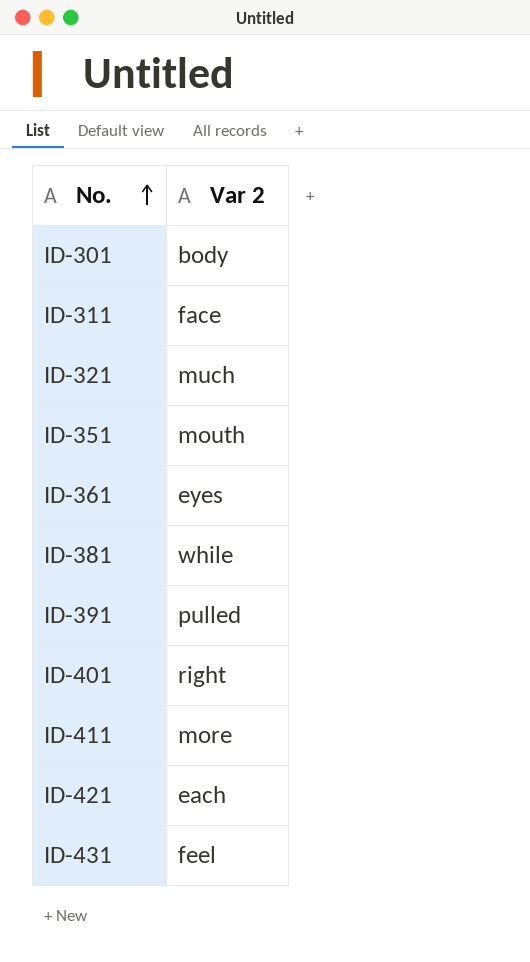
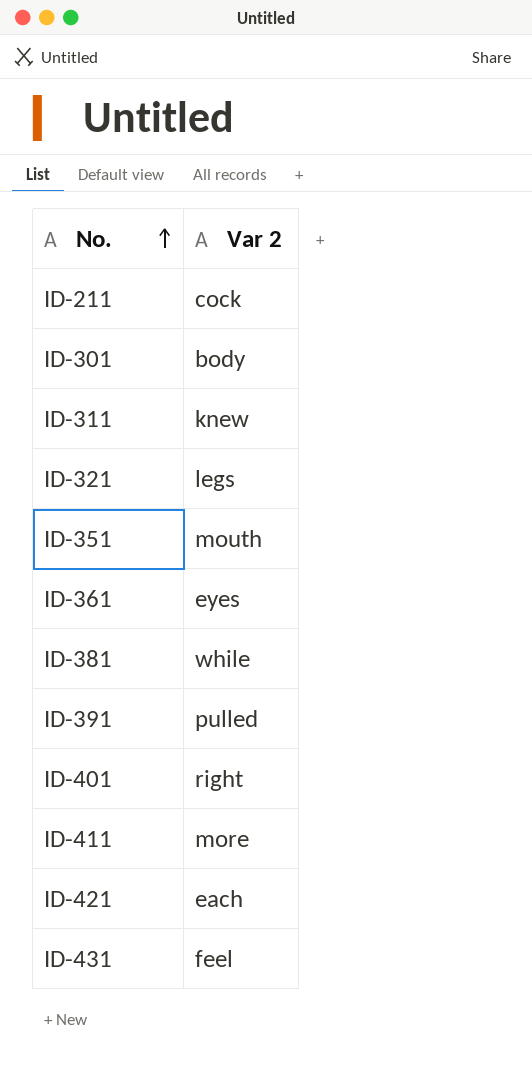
row ID-211: none -> cock
ID-311 | Var 2: face -> knew
ID-321 | Var 2: much -> legs

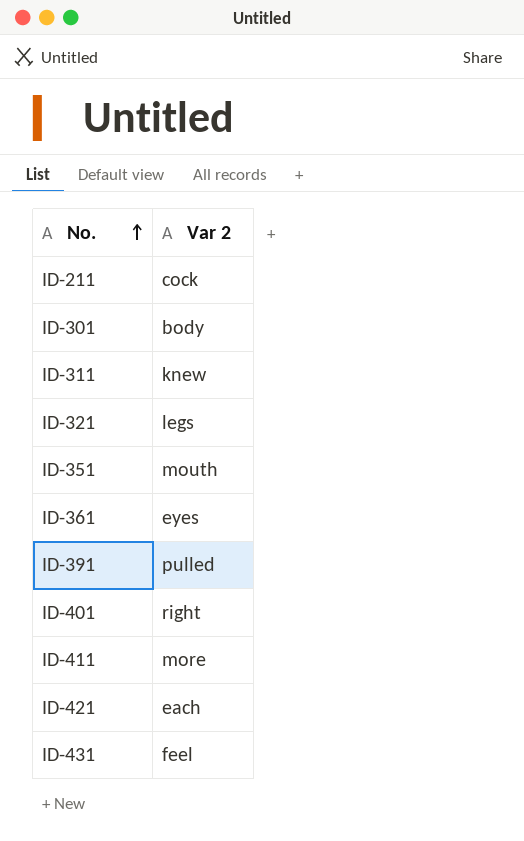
row ID-381: while -> none

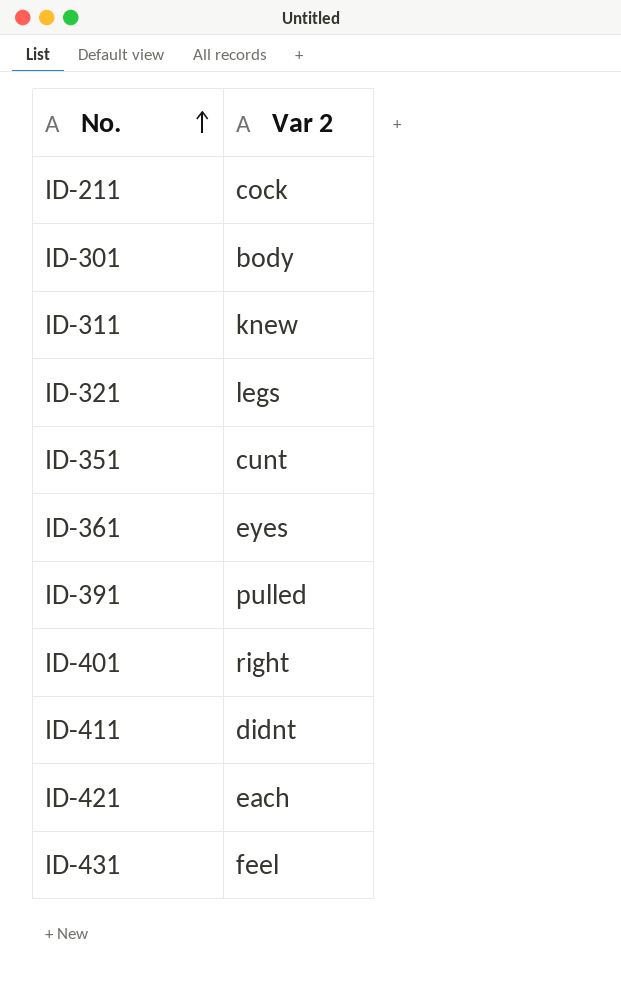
ID-351 | Var 2: mouth -> cunt
ID-411 | Var 2: more -> didnt

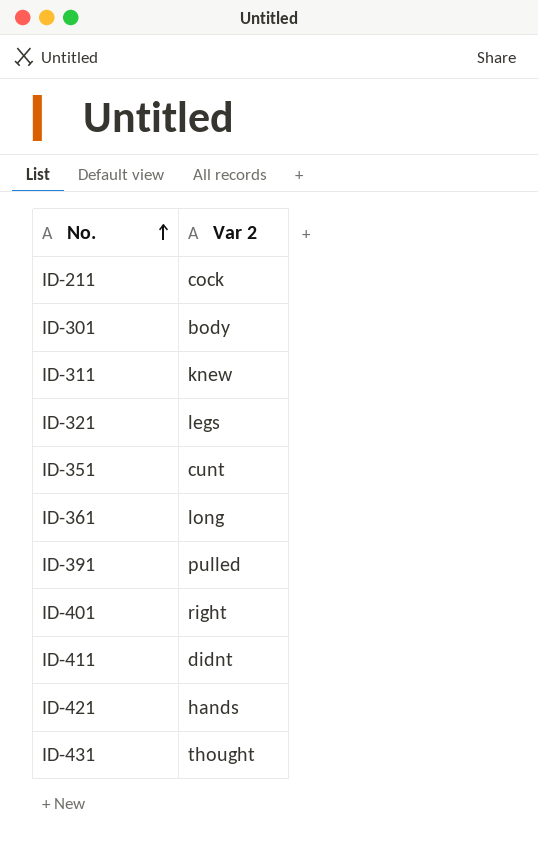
ID-361 | Var 2: eyes -> long
ID-421 | Var 2: each -> hands
ID-431 | Var 2: feel -> thought

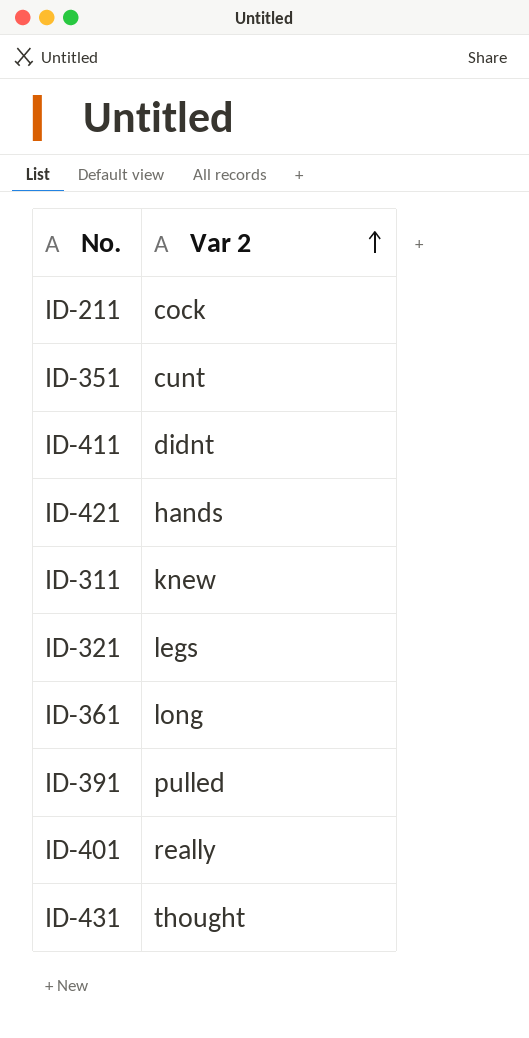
row order: No. ascending -> Var 2 ascending
row ID-301: body -> none
ID-401 | Var 2: right -> really

